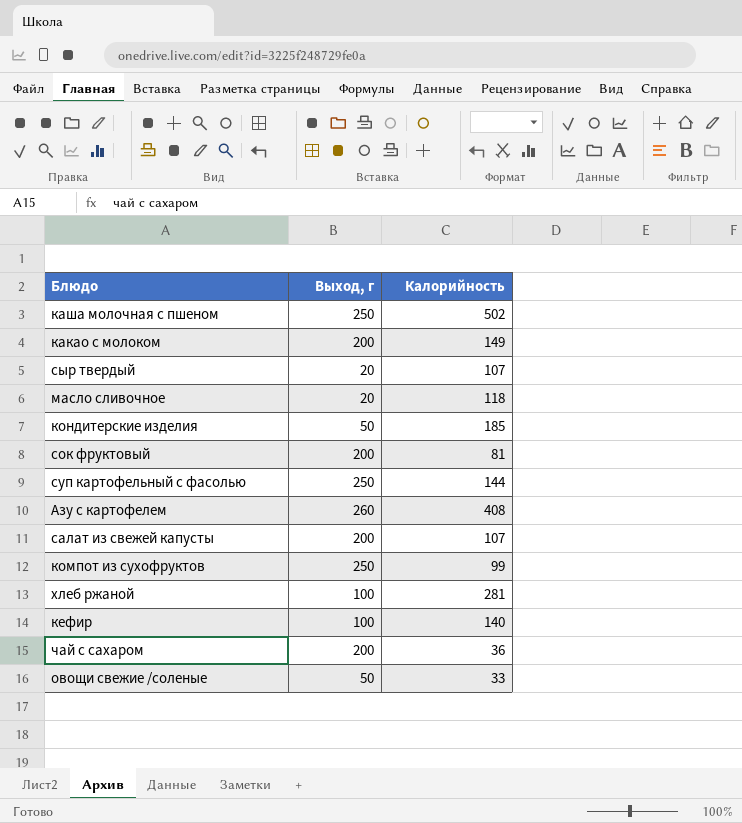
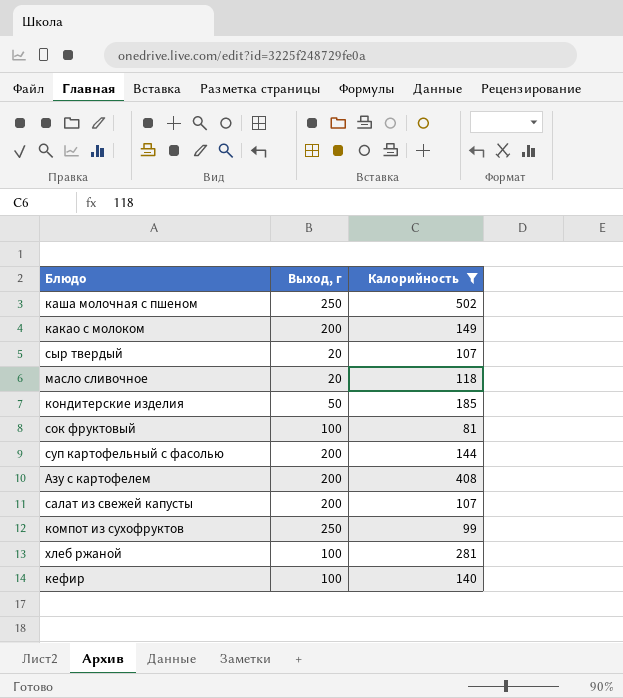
filter: none -> Калорийность >= 81
сок фруктовый | Выход, г: 200 -> 100
суп картофельный с фасолью | Выход, г: 250 -> 200
Азу с картофелем | Выход, г: 260 -> 200

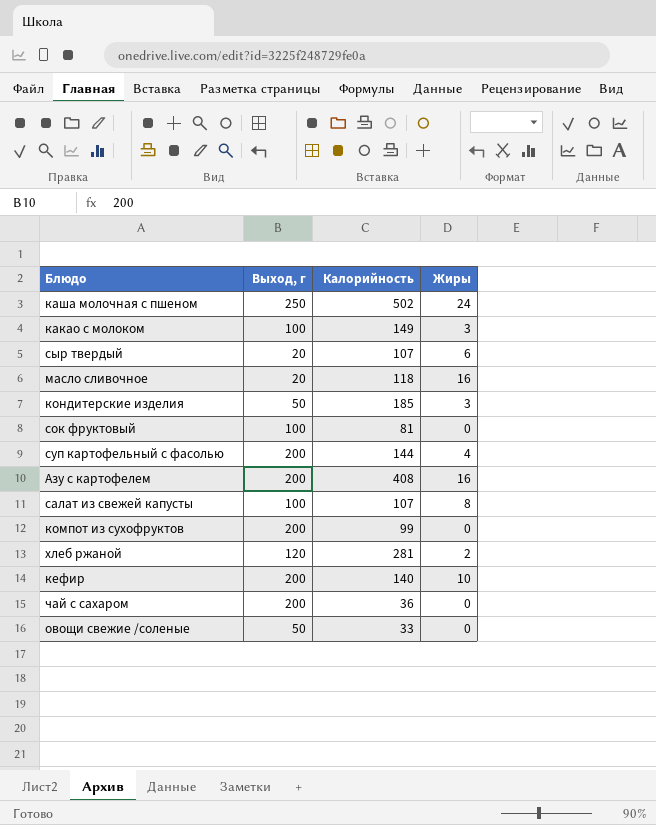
filter: Калорийность >= 81 -> none
column Жиры | position: none -> 4
какао с молоком | Выход, г: 200 -> 100
салат из свежей капусты | Выход, г: 200 -> 100
компот из сухофруктов | Выход, г: 250 -> 200
хлеб ржаной | Выход, г: 100 -> 120
кефир | Выход, г: 100 -> 200

